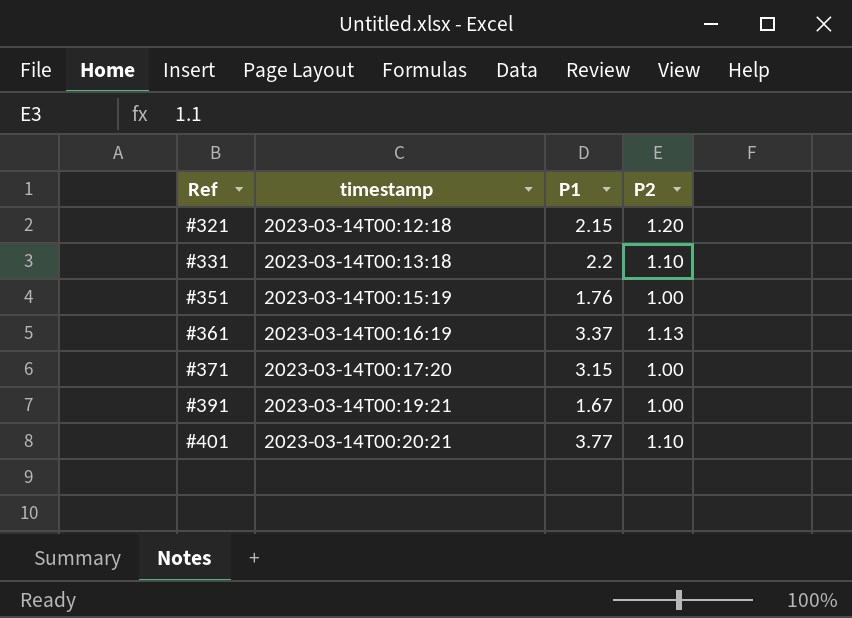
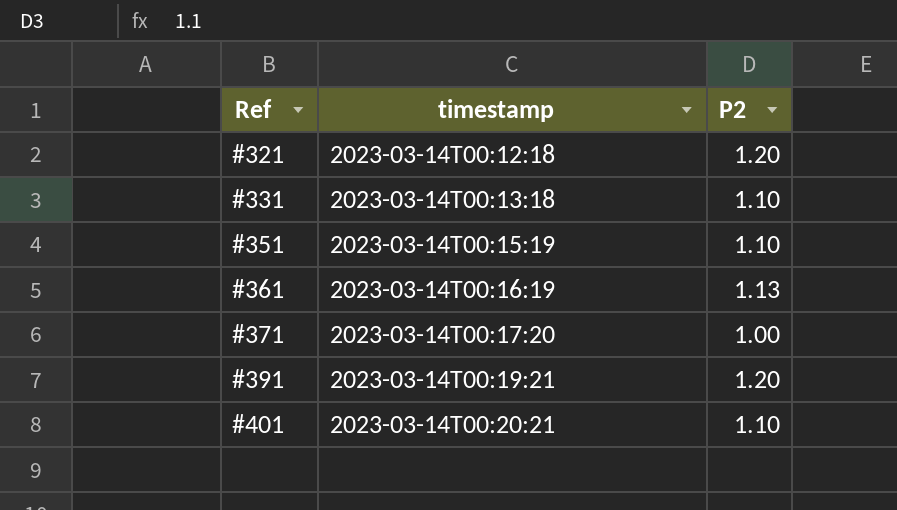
column P1 | position: 3 -> none
#351 | P2: 1.00 -> 1.10
#391 | P2: 1.00 -> 1.20

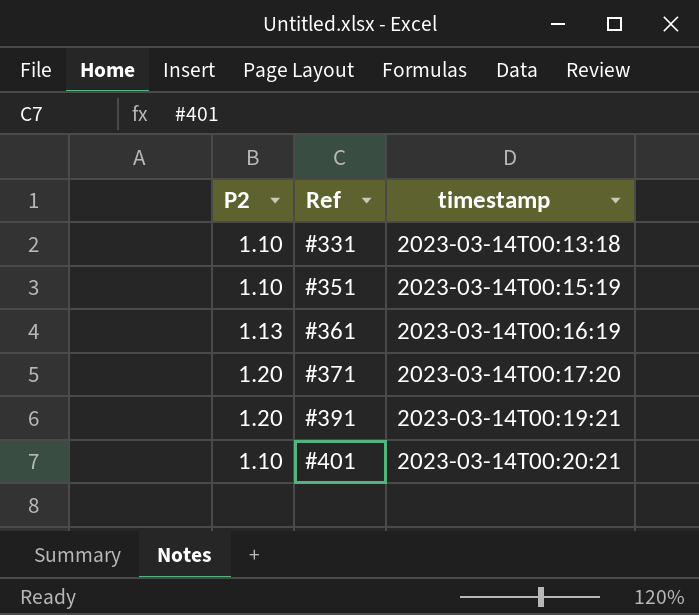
column P2 | position: 3 -> 1
row #321: 2023-03-14T00:12:18 | 1.20 -> none
#371 | P2: 1.00 -> 1.20

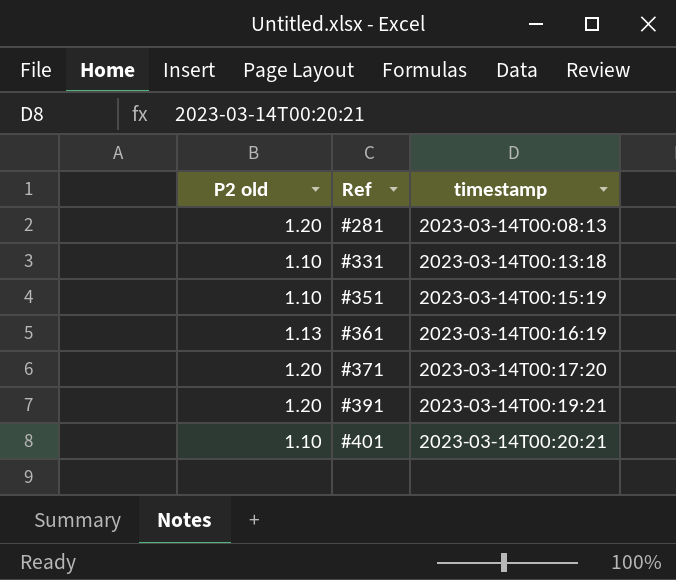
column name: P2 -> P2 old
row #281: none -> 1.20 | 2023-03-14T00:08:13

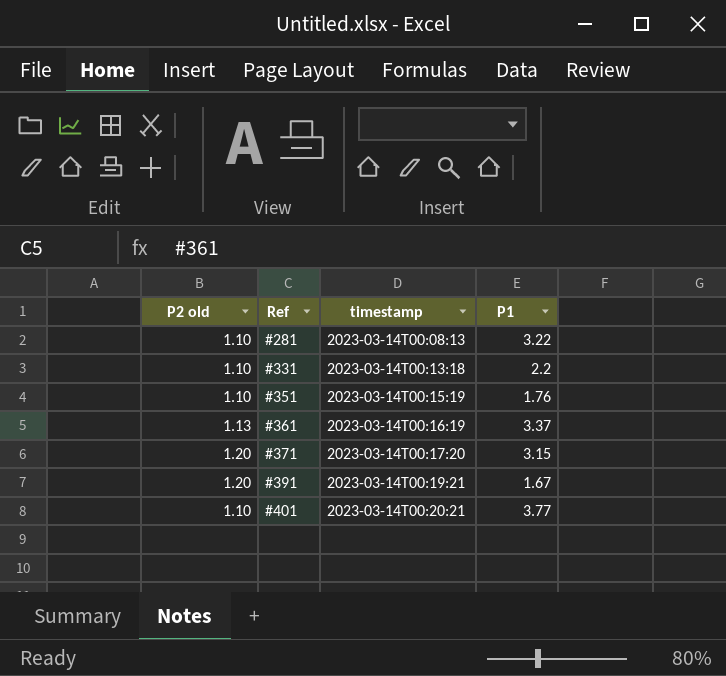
column P1 | position: none -> 4
#281 | P2 old: 1.20 -> 1.10

